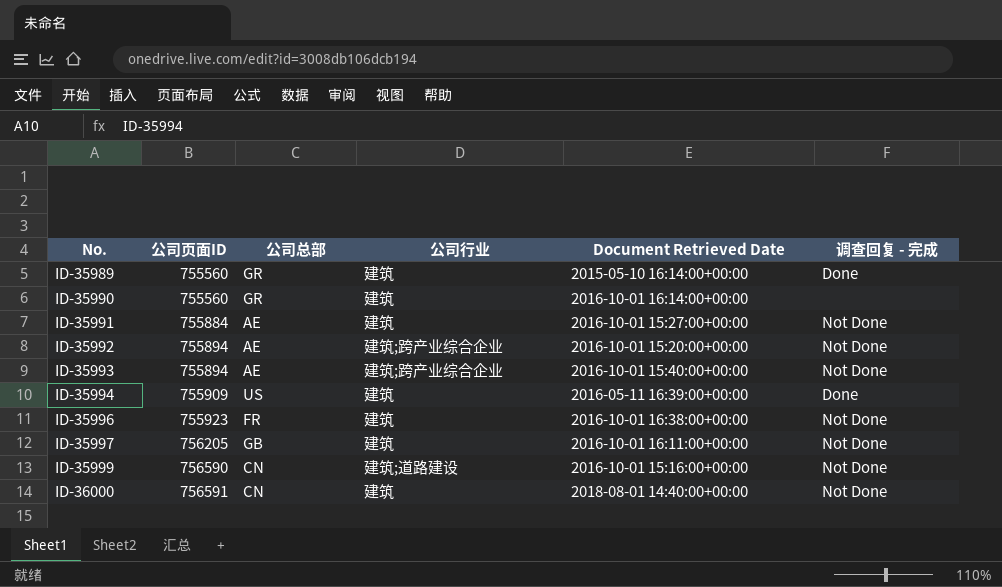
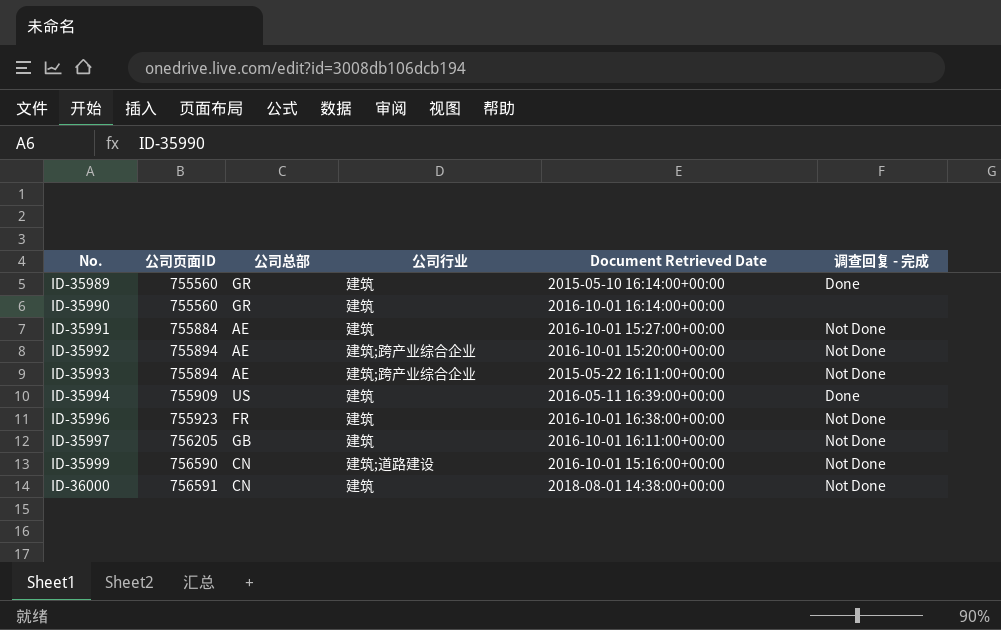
ID-35993 | Document Retrieved Date: 2016-10-01 15:40:00+00:00 -> 2015-05-22 16:11:00+00:00
ID-36000 | Document Retrieved Date: 2018-08-01 14:40:00+00:00 -> 2018-08-01 14:38:00+00:00

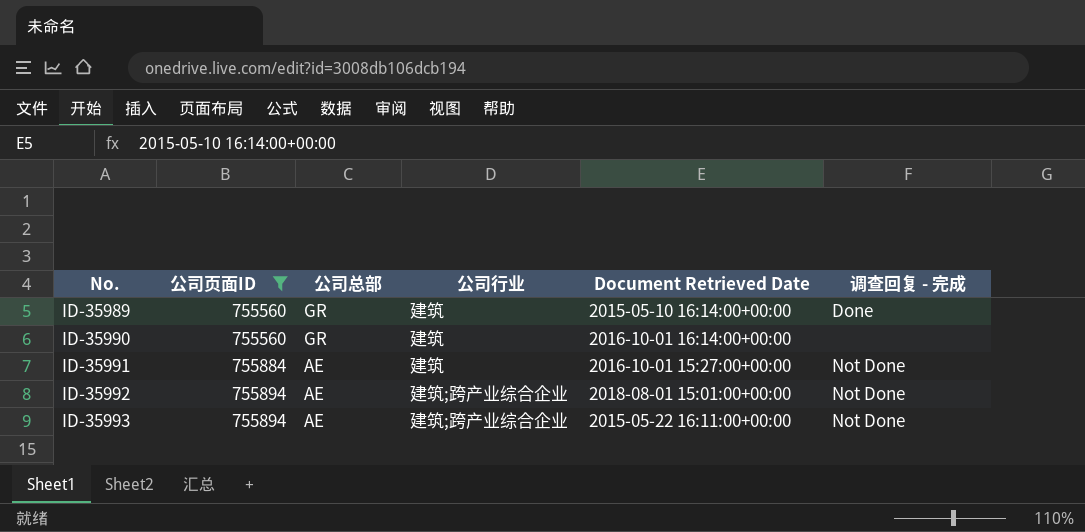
filter: none -> 公司页面ID <= 755894
ID-35992 | Document Retrieved Date: 2016-10-01 15:20:00+00:00 -> 2018-08-01 15:01:00+00:00

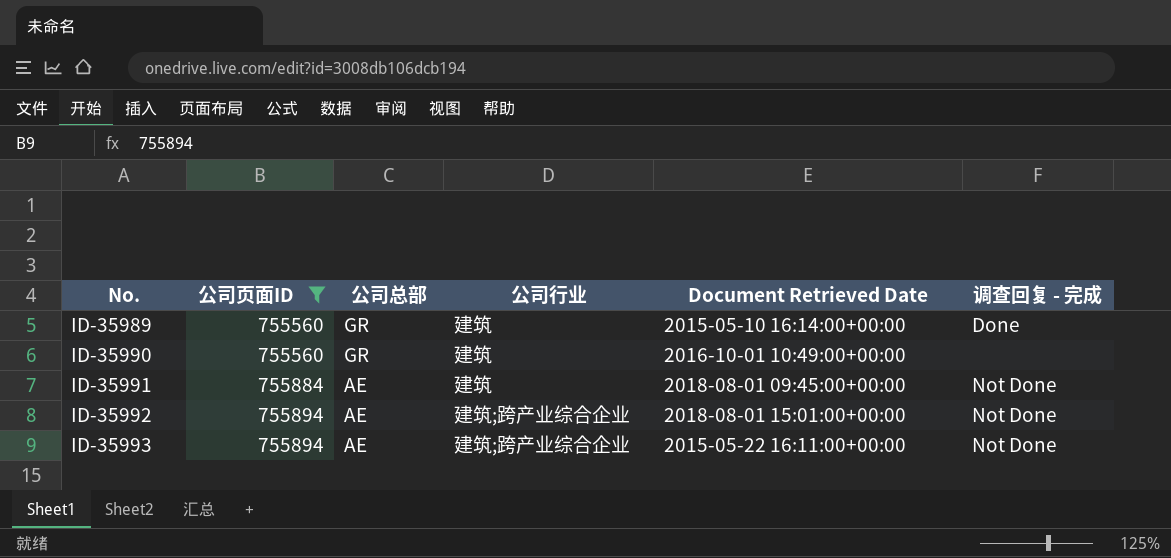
ID-35990 | Document Retrieved Date: 2016-10-01 16:14:00+00:00 -> 2016-10-01 10:49:00+00:00
ID-35991 | Document Retrieved Date: 2016-10-01 15:27:00+00:00 -> 2018-08-01 09:45:00+00:00

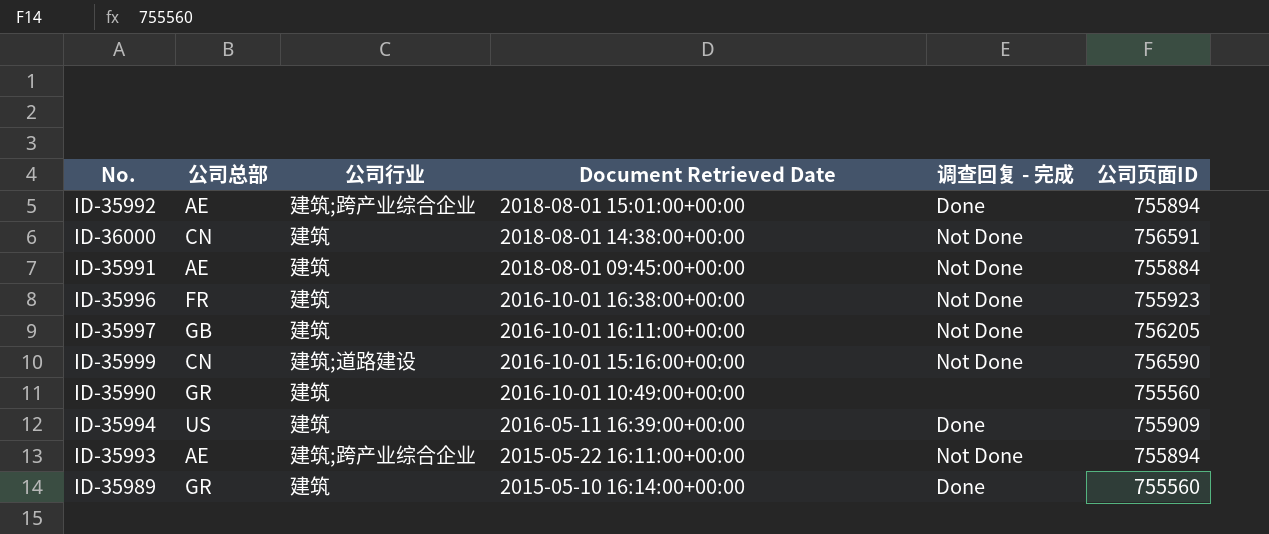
filter: 公司页面ID <= 755894 -> none
row order: No. ascending -> Document Retrieved Date descending
column 公司页面ID | position: 2 -> 6
ID-35992 | 调查回复 - 完成: Not Done -> Done

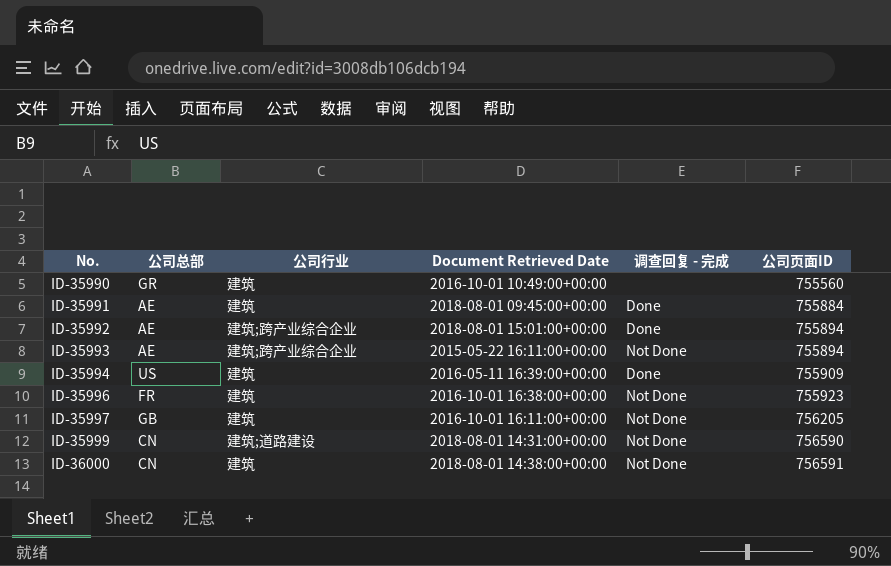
row order: Document Retrieved Date descending -> No. ascending
row ID-35989: GR | 建筑 | 2015-05-10 16:14:00+00:00 | Done | 755560 -> none
ID-35991 | 调查回复 - 完成: Not Done -> Done
ID-35999 | Document Retrieved Date: 2016-10-01 15:16:00+00:00 -> 2018-08-01 14:31:00+00:00

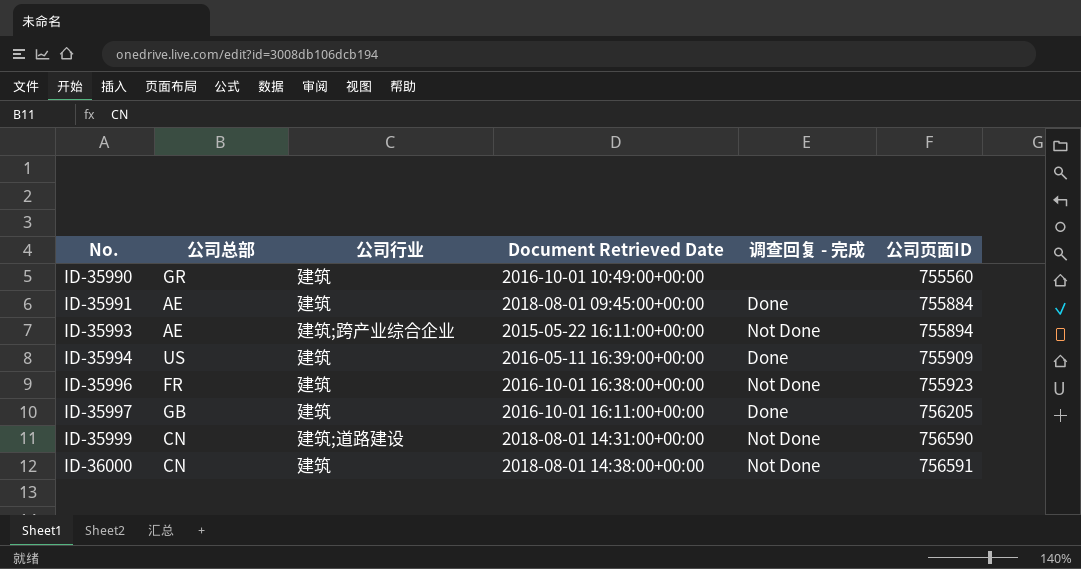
row ID-35992: AE | 建筑;跨产业综合企业 | 2018-08-01 15:01:00+00:00 | Done | 755894 -> none
ID-35997 | 调查回复 - 完成: Not Done -> Done

